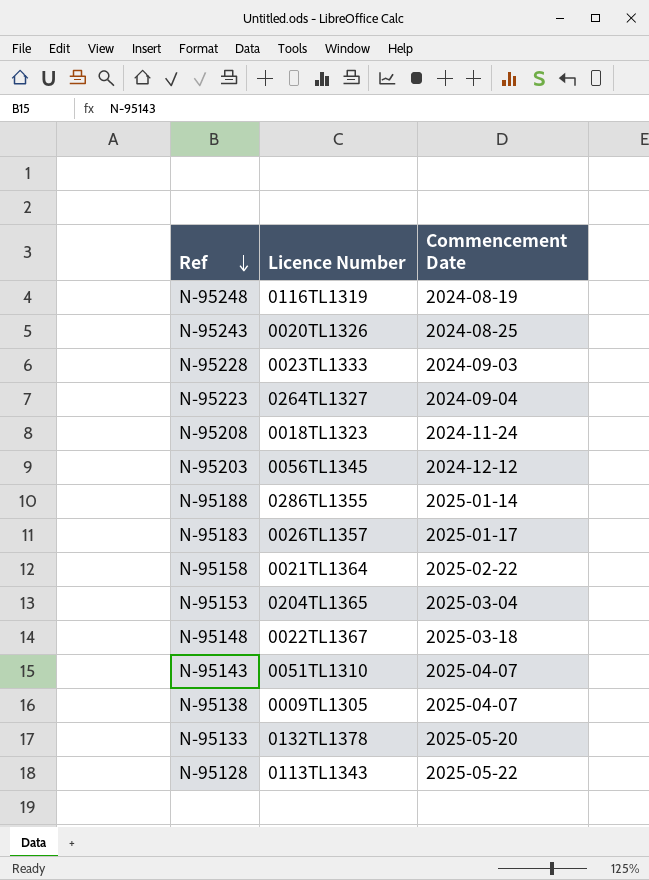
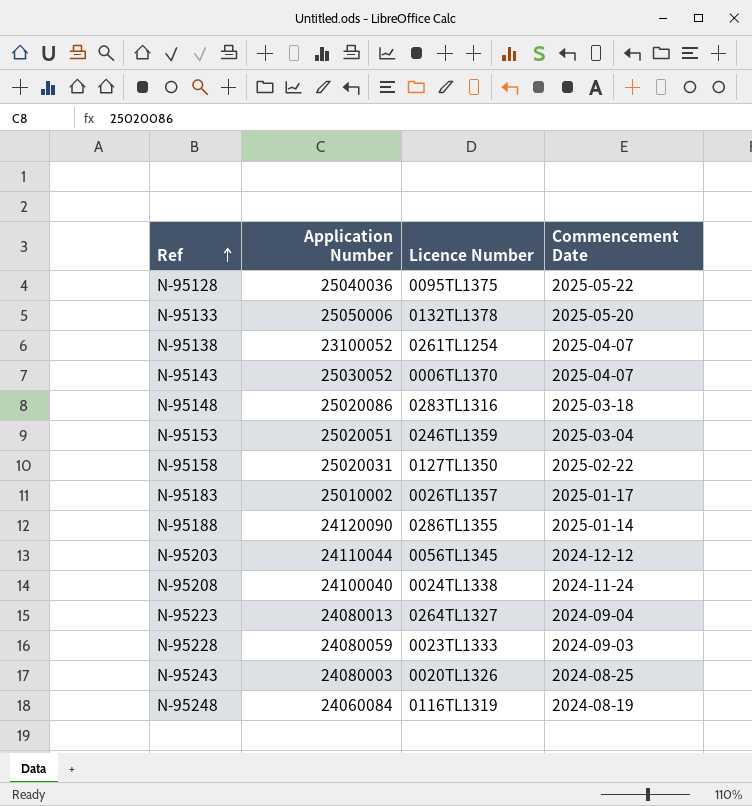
row order: Ref descending -> Ref ascending
column Application Number | position: none -> 2
N-95128 | Licence Number: 0113TL1343 -> 0095TL1375
N-95138 | Licence Number: 0009TL1305 -> 0261TL1254
N-95143 | Licence Number: 0051TL1310 -> 0006TL1370
N-95148 | Licence Number: 0022TL1367 -> 0283TL1316
N-95153 | Licence Number: 0204TL1365 -> 0246TL1359
N-95158 | Licence Number: 0021TL1364 -> 0127TL1350
N-95208 | Licence Number: 0018TL1323 -> 0024TL1338

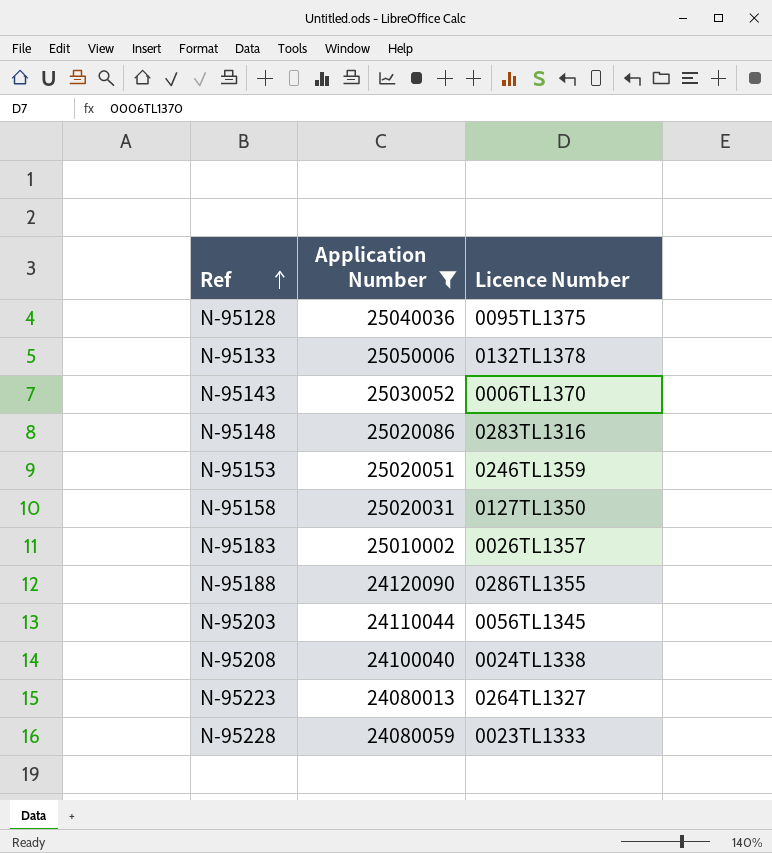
filter: none -> Application Number >= 24080013
column Commencement Date | position: 4 -> none

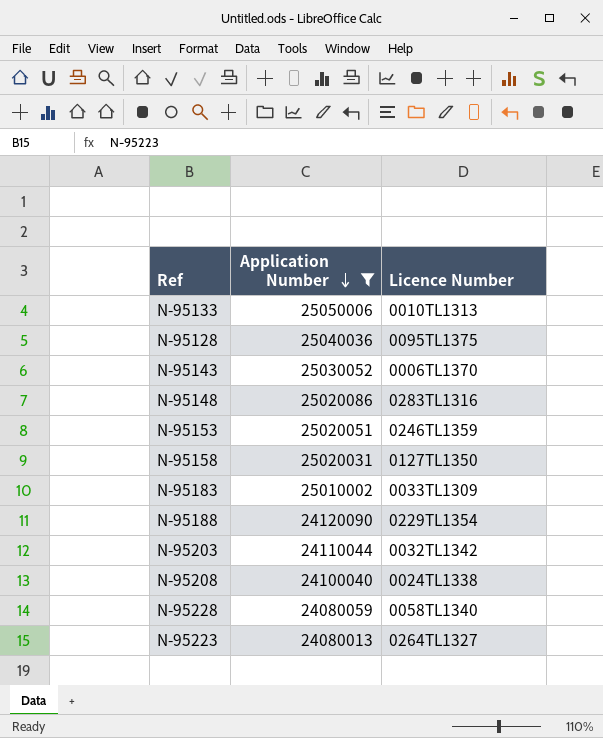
row order: Ref ascending -> Application Number descending
N-95133 | Licence Number: 0132TL1378 -> 0010TL1313
N-95183 | Licence Number: 0026TL1357 -> 0033TL1309
N-95188 | Licence Number: 0286TL1355 -> 0229TL1354
N-95203 | Licence Number: 0056TL1345 -> 0032TL1342
N-95228 | Licence Number: 0023TL1333 -> 0058TL1340

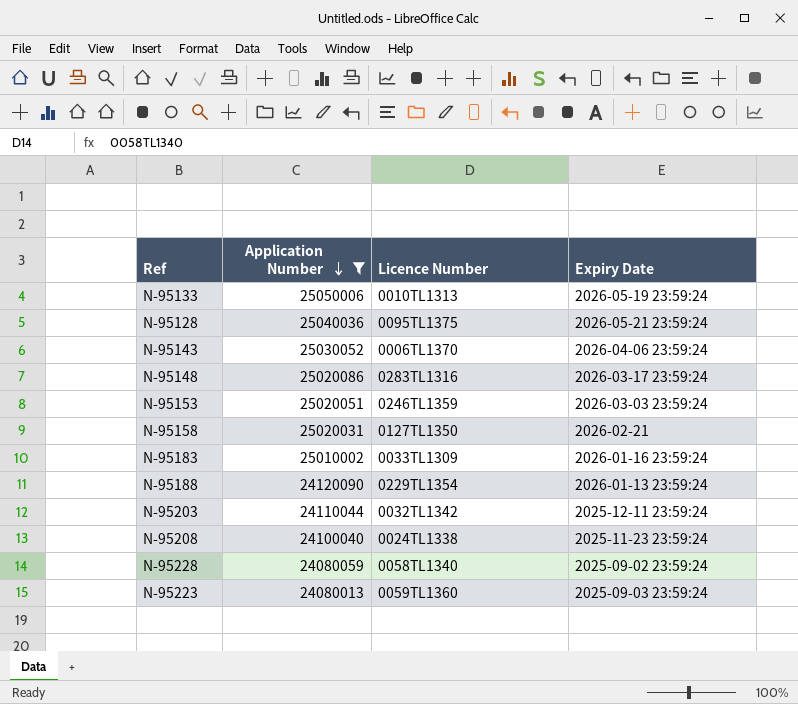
column Expiry Date | position: none -> 4
N-95223 | Licence Number: 0264TL1327 -> 0059TL1360

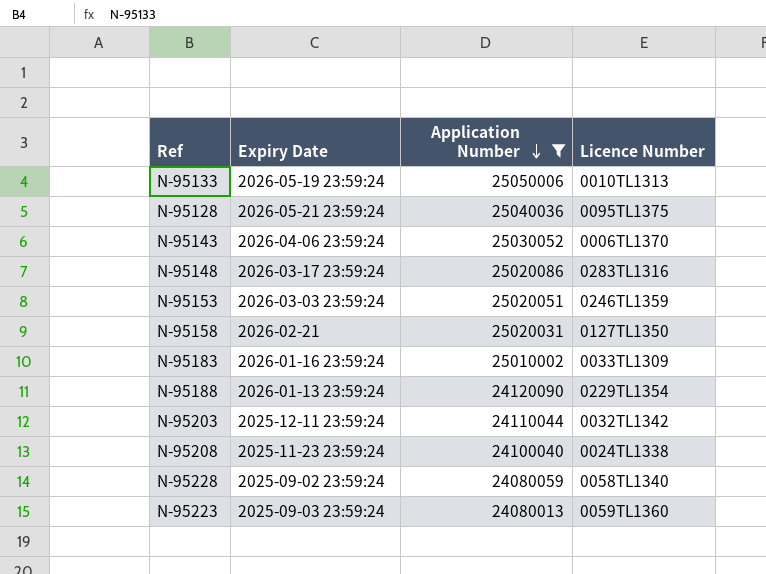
column Expiry Date | position: 4 -> 2

